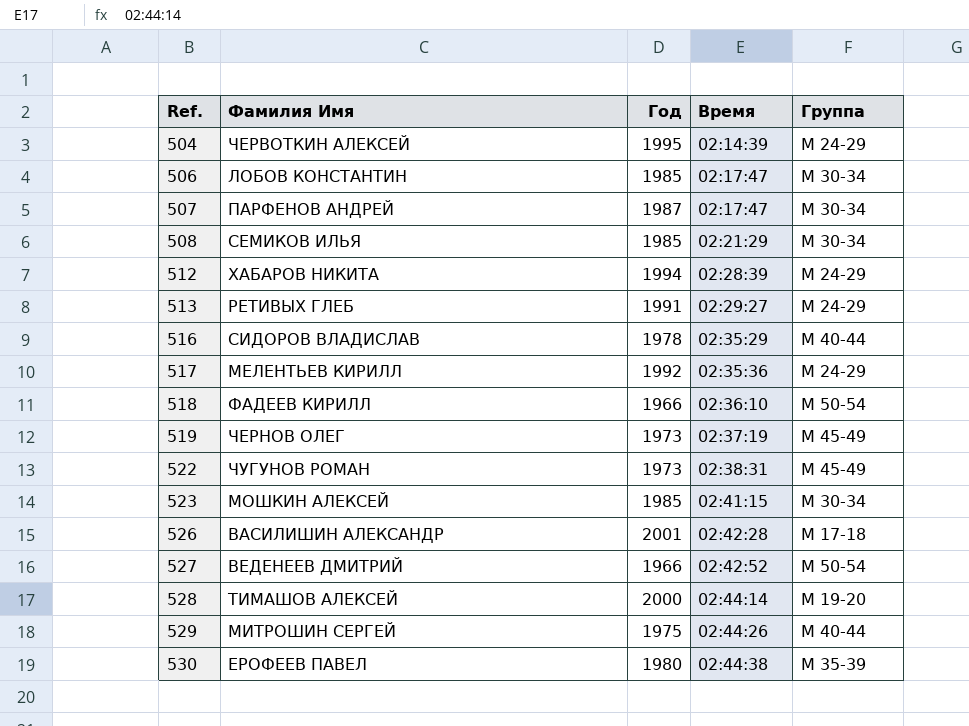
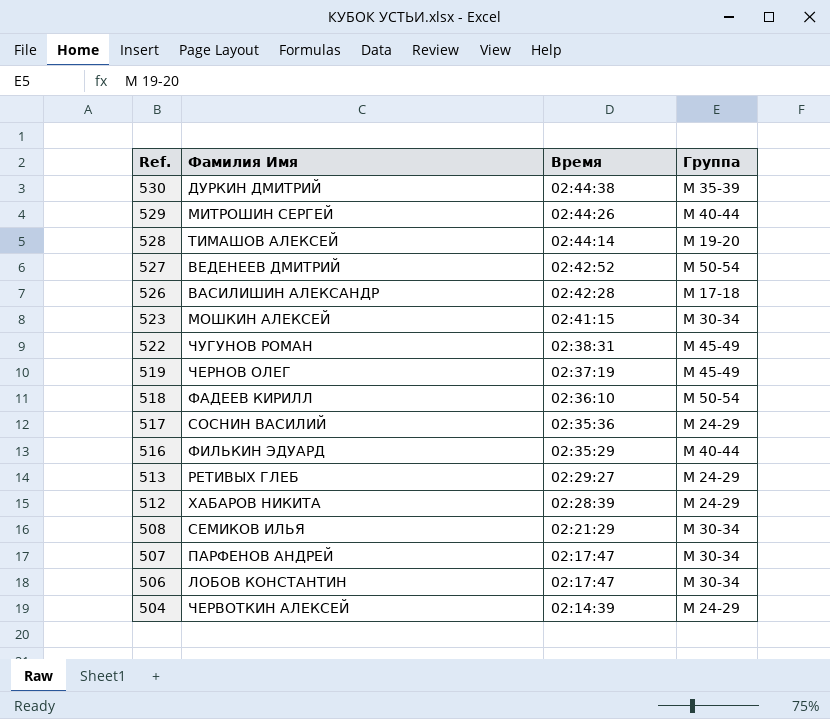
row order: Ref. ascending -> Ref. descending
column Год | position: 3 -> none
530 | Фамилия Имя: ЕРОФЕЕВ ПАВЕЛ -> ДУРКИН ДМИТРИЙ
517 | Фамилия Имя: МЕЛЕНТЬЕВ КИРИЛЛ -> СОСНИН ВАСИЛИЙ
516 | Фамилия Имя: СИДОРОВ ВЛАДИСЛАВ -> ФИЛЬКИН ЭДУАРД

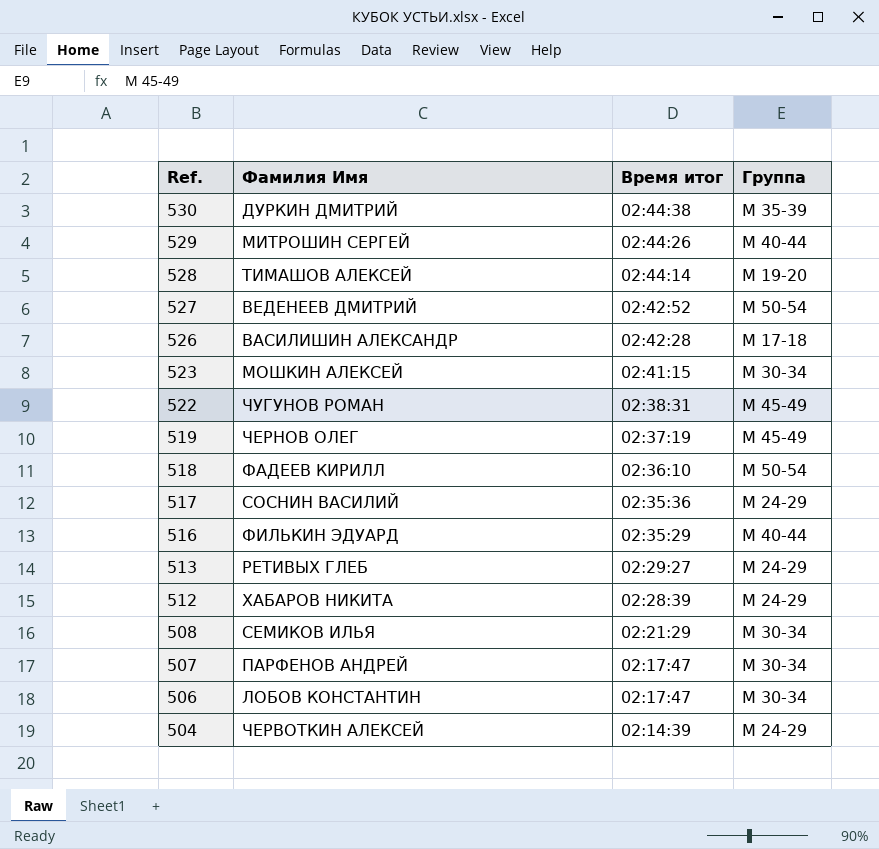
column name: Время -> Время итог

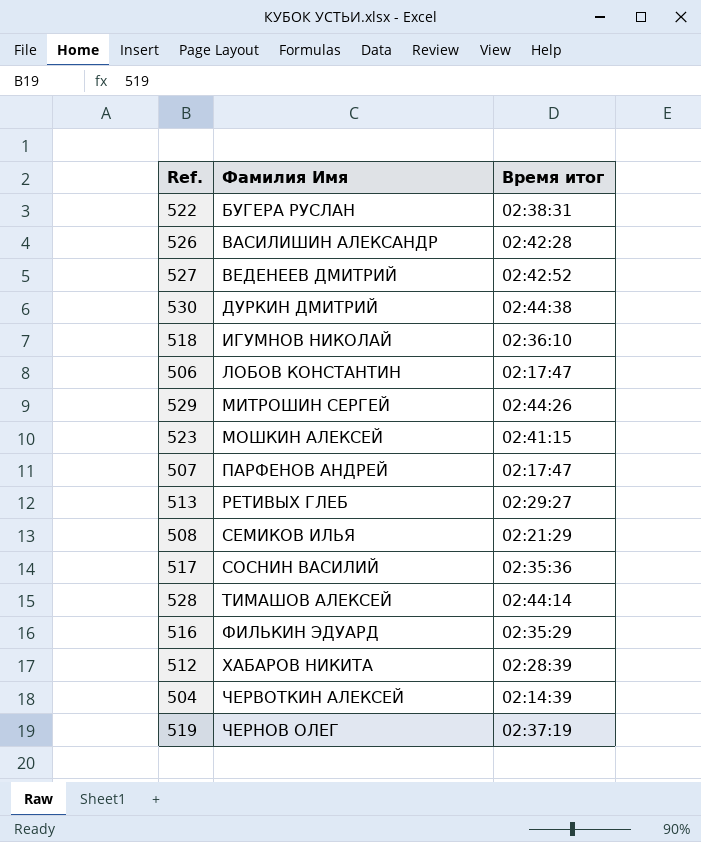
row order: Ref. descending -> Фамилия Имя ascending
column Группа | position: 4 -> none
522 | Фамилия Имя: ЧУГУНОВ РОМАН -> БУГЕРА РУСЛАН
518 | Фамилия Имя: ФАДЕЕВ КИРИЛЛ -> ИГУМНОВ НИКОЛАЙ

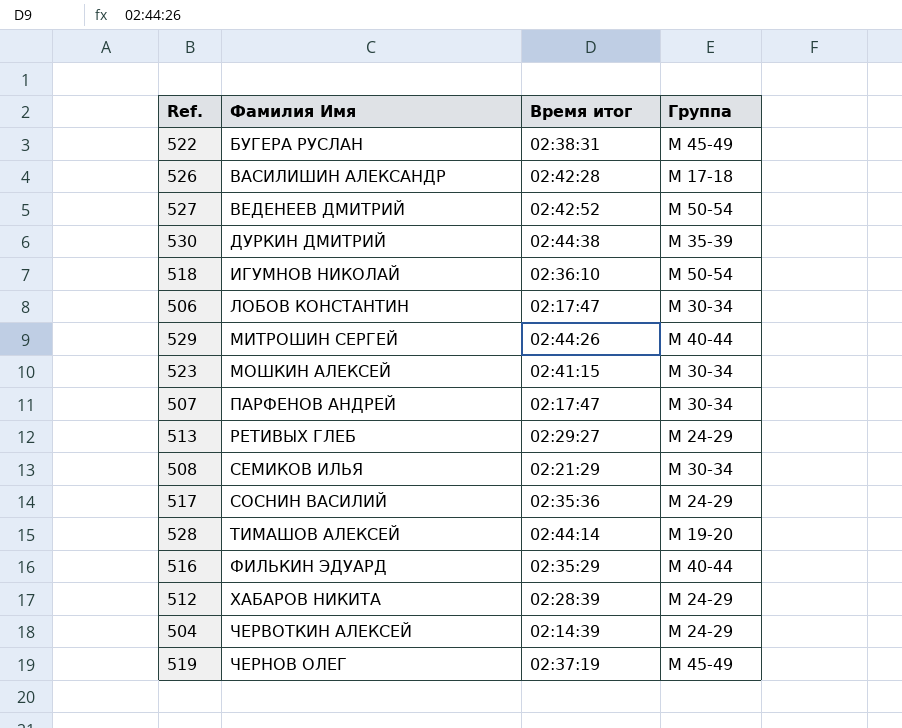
column Группа | position: none -> 4

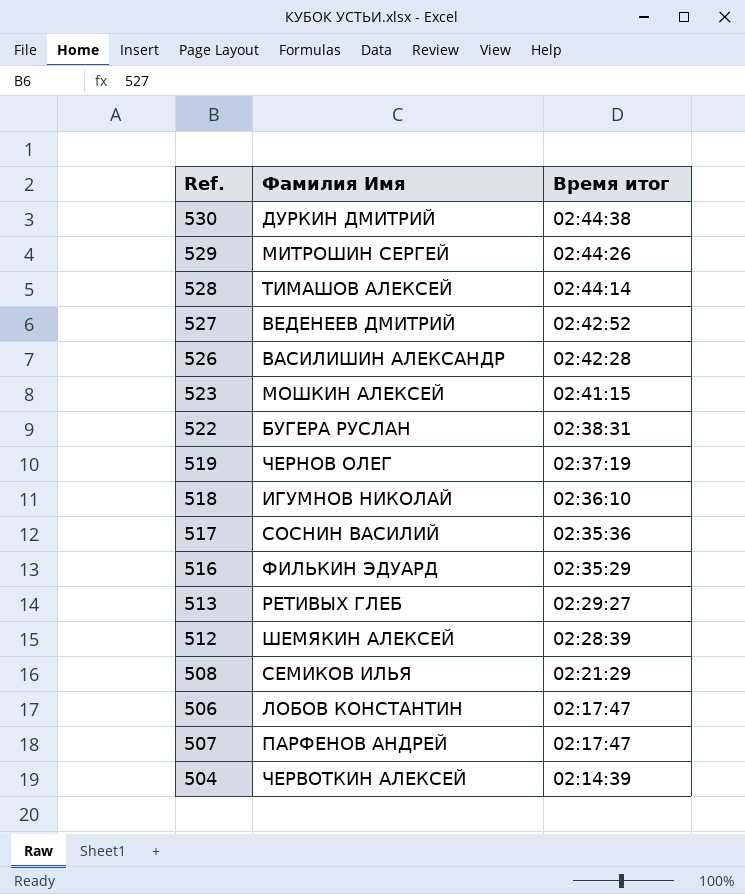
row order: Фамилия Имя ascending -> Время итог descending
column Группа | position: 4 -> none
512 | Фамилия Имя: ХАБАРОВ НИКИТА -> ШЕМЯКИН АЛЕКСЕЙ

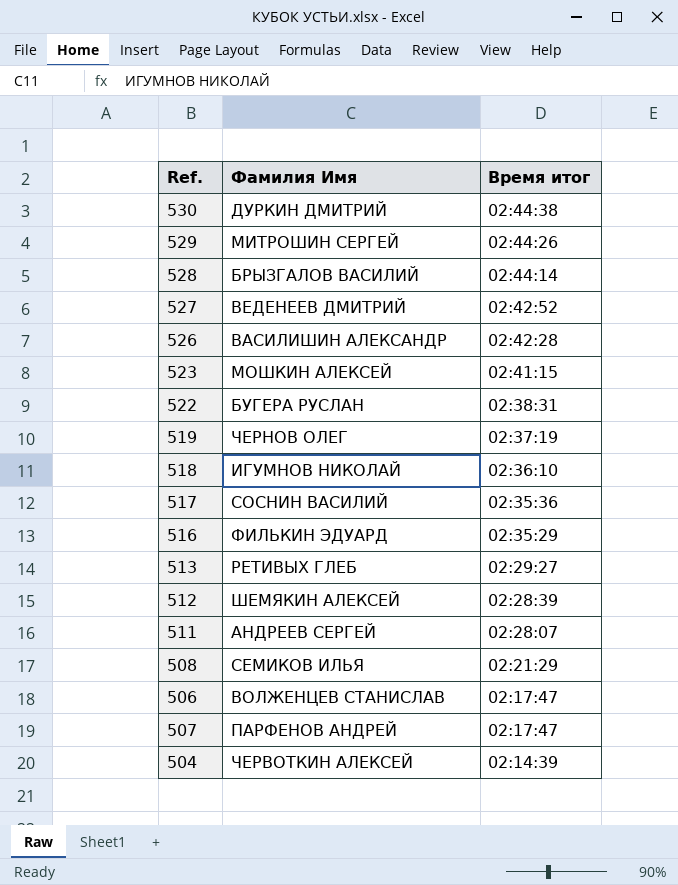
528 | Фамилия Имя: ТИМАШОВ АЛЕКСЕЙ -> БРЫЗГАЛОВ ВАСИЛИЙ
row 511: none -> АНДРЕЕВ СЕРГЕЙ | 02:28:07
506 | Фамилия Имя: ЛОБОВ КОНСТАНТИН -> ВОЛЖЕНЦЕВ СТАНИСЛАВ

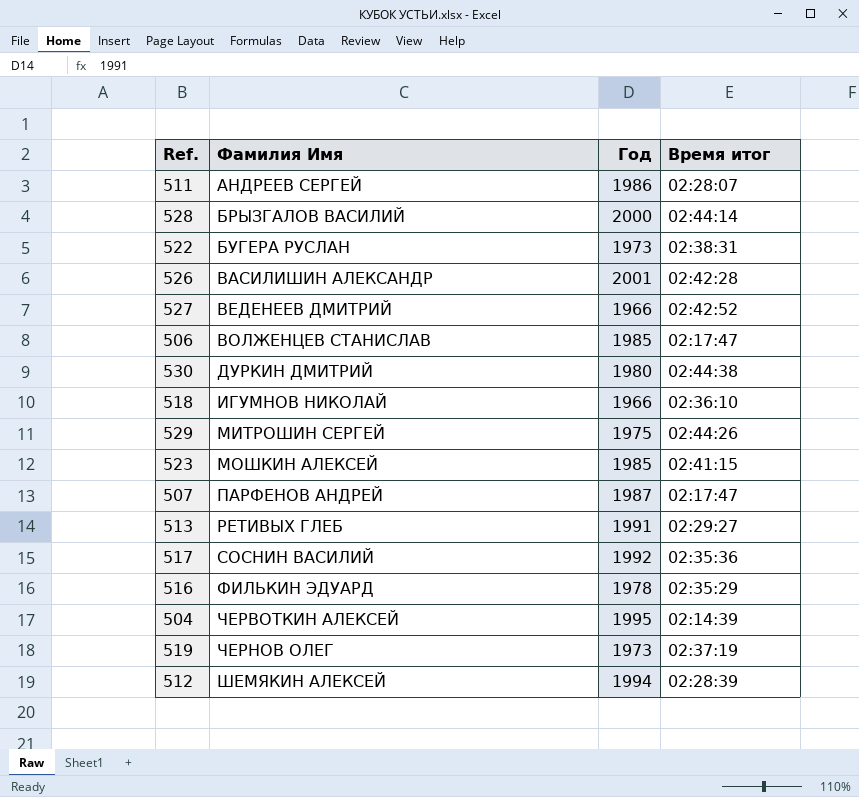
row order: Время итог descending -> Фамилия Имя ascending
column Год | position: none -> 3
row 508: СЕМИКОВ ИЛЬЯ | 02:21:29 -> none

